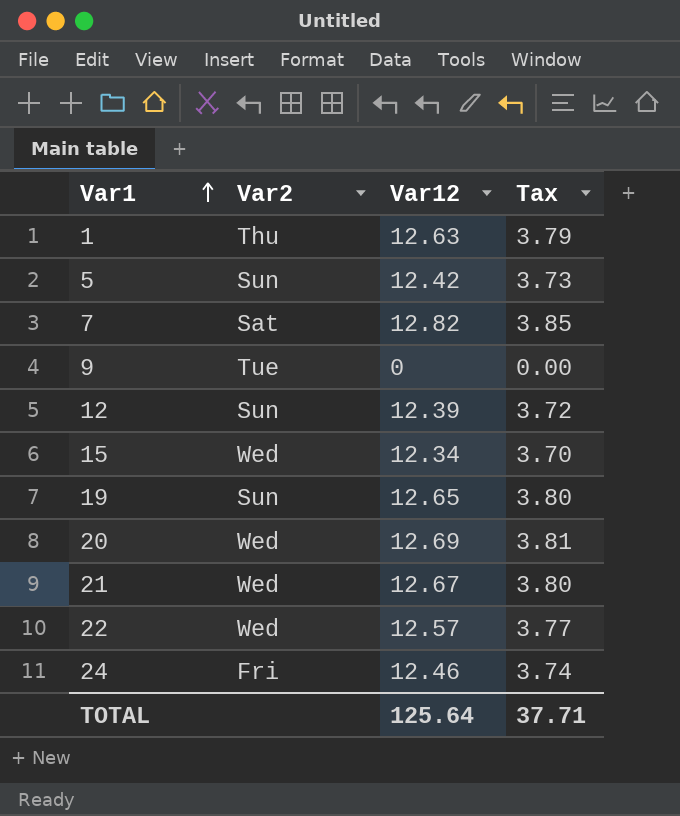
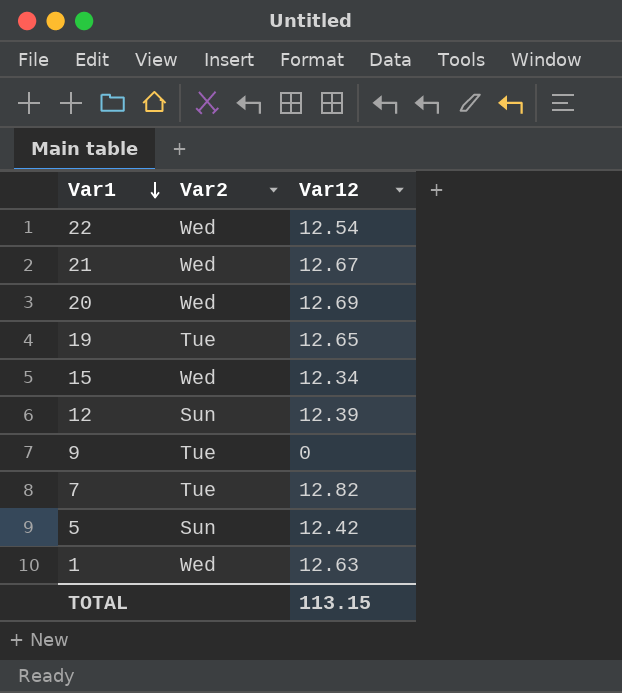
row order: Var1 ascending -> Var1 descending
column Tax | formula: [Var12] * 0.3 -> none
row 24: Fri | 12.46 | 3.74 -> none
22 | Var12: 12.57 -> 12.54
19 | Var2: Sun -> Tue
7 | Var2: Sat -> Tue
1 | Var2: Thu -> Wed
TOTAL | Var12: 125.64 -> 113.15

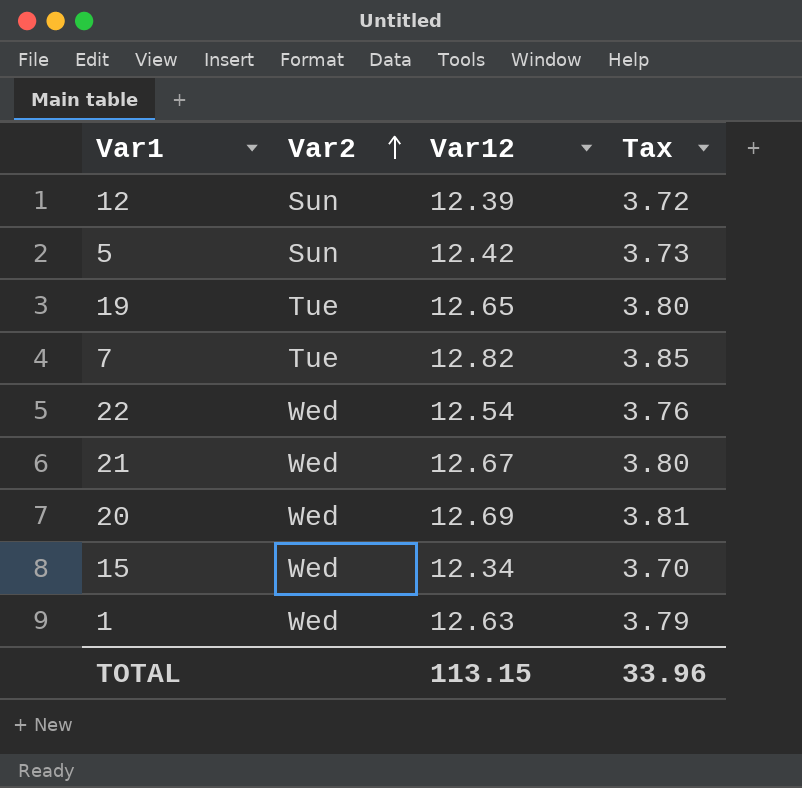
row order: Var1 descending -> Var2 ascending
column Tax | formula: none -> [Var12] * 0.3
row 9: Tue | 0 -> none

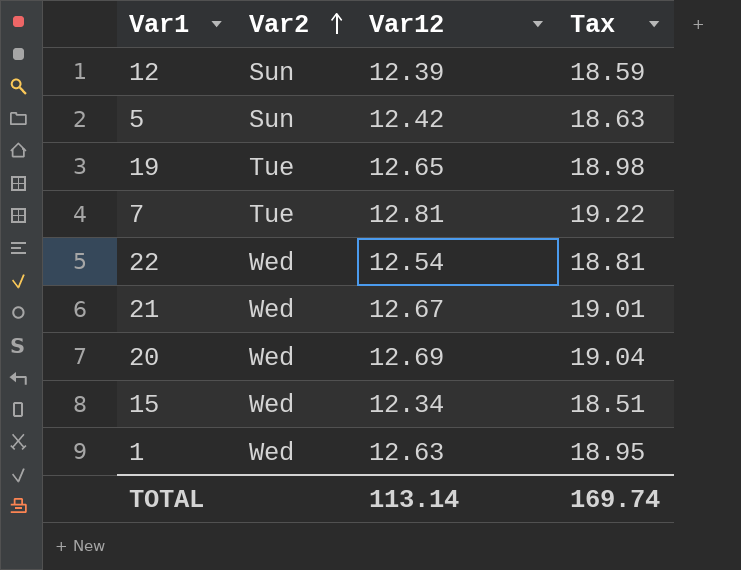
column Tax | formula: [Var12] * 0.3 -> [Var12] * 1.5
7 | Var12: 12.82 -> 12.81
TOTAL | Var12: 113.15 -> 113.14
TOTAL | Tax: 33.96 -> 169.74

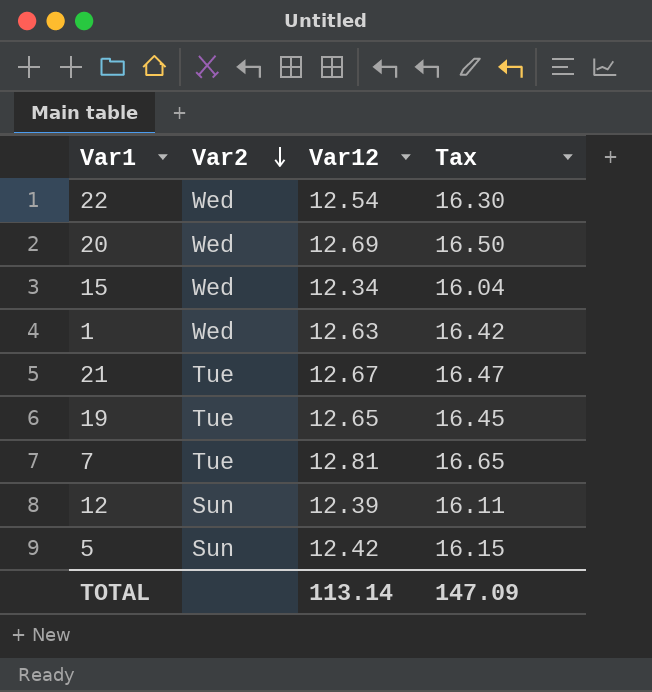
row order: Var2 ascending -> Var2 descending
column Tax | formula: [Var12] * 1.5 -> [Var12] * 1.3
21 | Var2: Wed -> Tue
TOTAL | Tax: 169.74 -> 147.09

